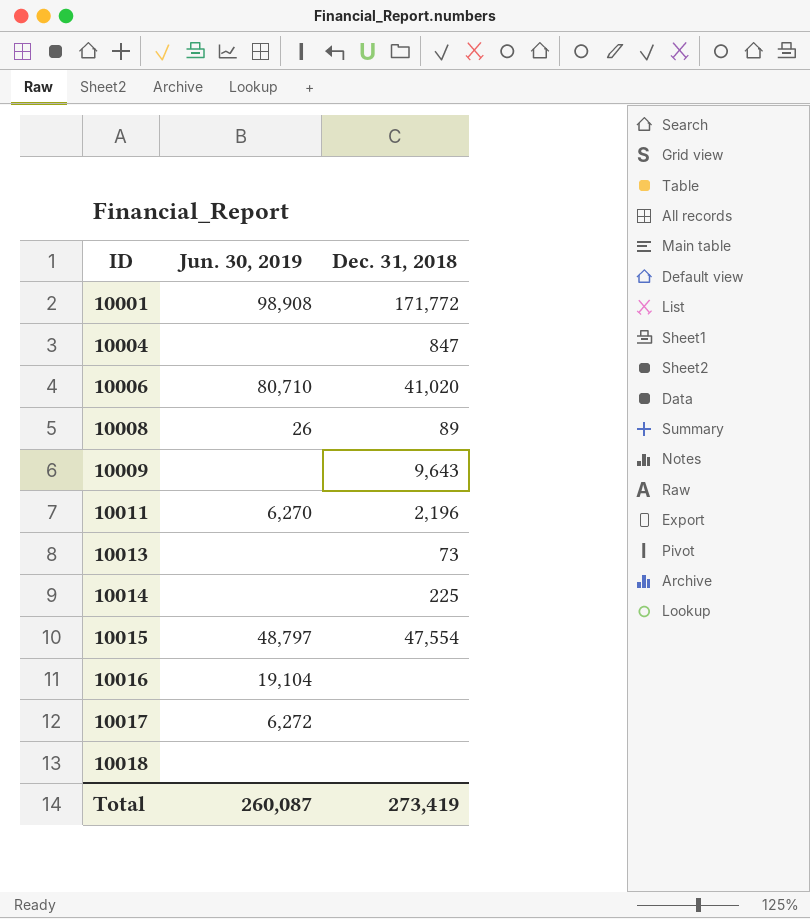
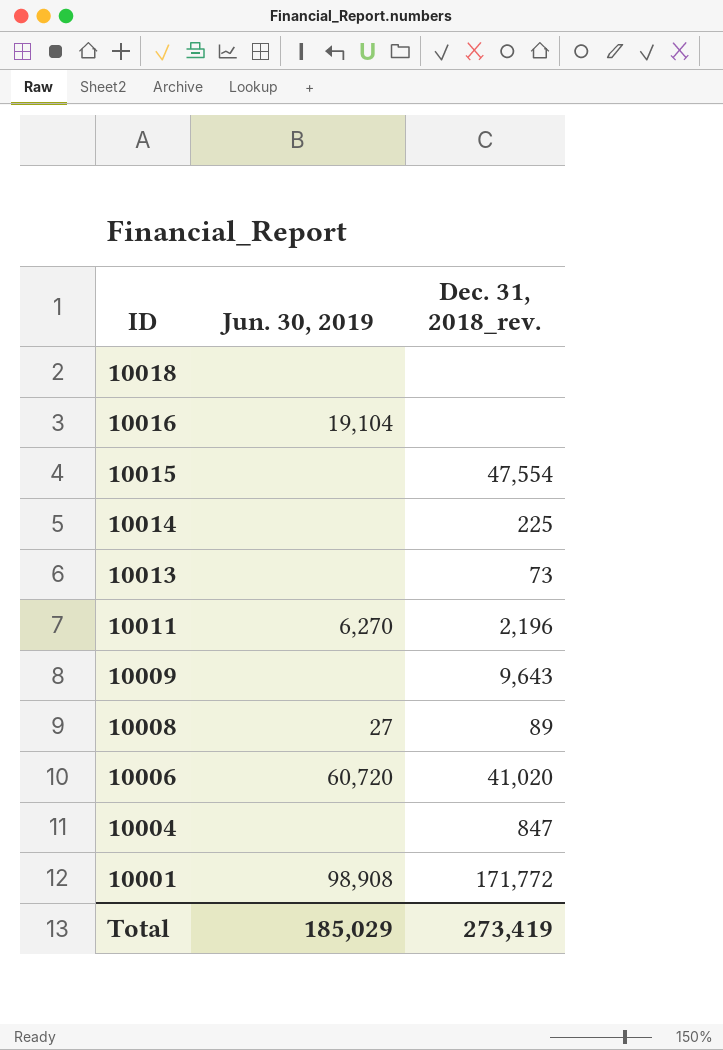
row order: ID ascending -> ID descending
column name: Dec. 31, 2018 -> Dec. 31, 2018_rev.
row 10017: 6,272 | none -> none
10015 | Jun. 30, 2019: 48,797 -> none
10008 | Jun. 30, 2019: 26 -> 27
10006 | Jun. 30, 2019: 80,710 -> 60,720
Total | Jun. 30, 2019: 260,087 -> 185,029

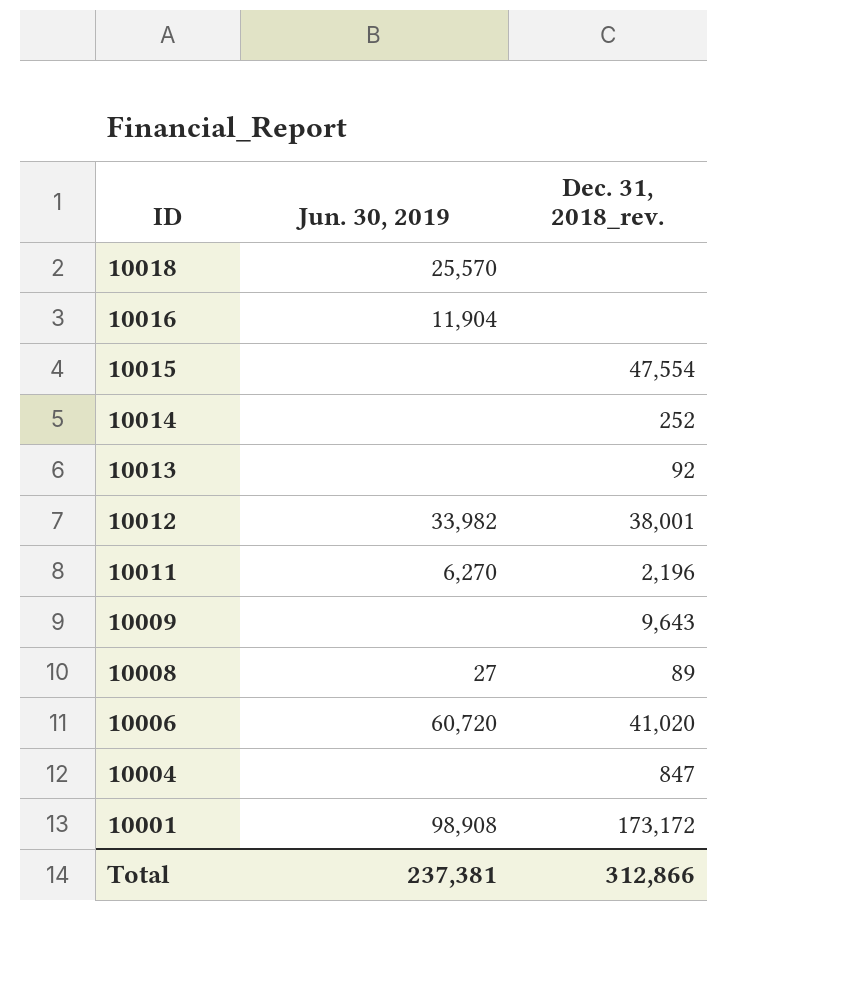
10018 | Jun. 30, 2019: none -> 25,570
10016 | Jun. 30, 2019: 19,104 -> 11,904
10014 | Dec. 31, 2018_rev.: 225 -> 252
10013 | Dec. 31, 2018_rev.: 73 -> 92
row 10012: none -> 33,982 | 38,001
10001 | Dec. 31, 2018_rev.: 171,772 -> 173,172
Total | Jun. 30, 2019: 185,029 -> 237,381
Total | Dec. 31, 2018_rev.: 273,419 -> 312,866

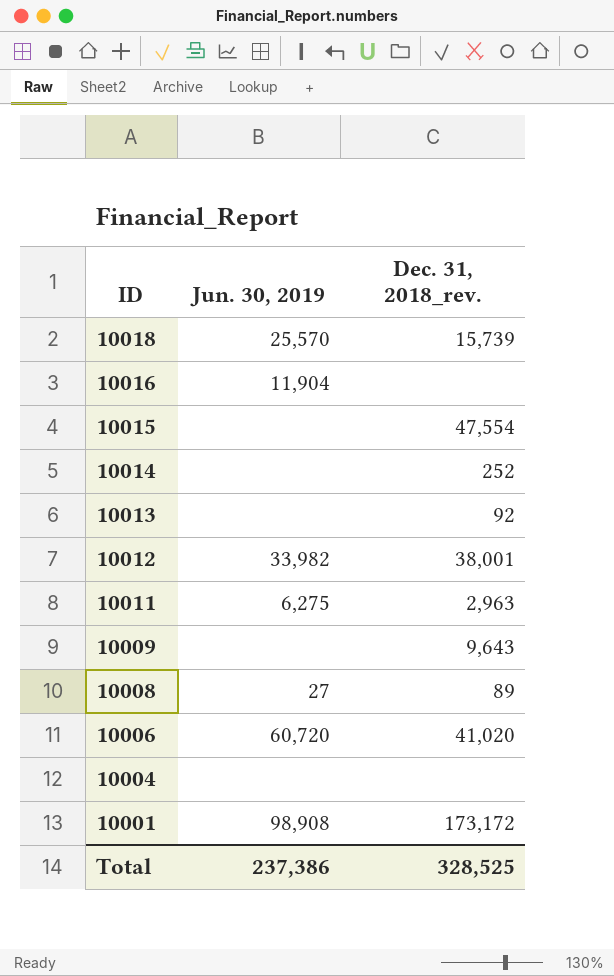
10018 | Dec. 31, 2018_rev.: none -> 15,739
10011 | Jun. 30, 2019: 6,270 -> 6,275
10011 | Dec. 31, 2018_rev.: 2,196 -> 2,963
10004 | Dec. 31, 2018_rev.: 847 -> none
Total | Jun. 30, 2019: 237,381 -> 237,386
Total | Dec. 31, 2018_rev.: 312,866 -> 328,525

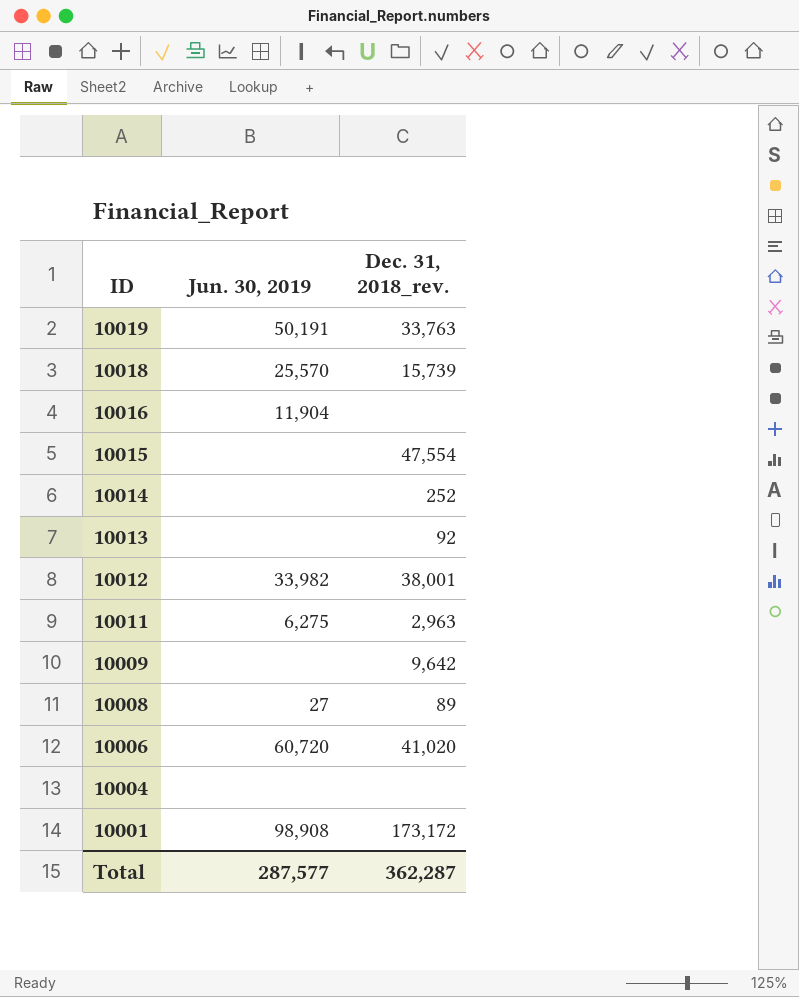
row 10019: none -> 50,191 | 33,763
10009 | Dec. 31, 2018_rev.: 9,643 -> 9,642
Total | Jun. 30, 2019: 237,386 -> 287,577
Total | Dec. 31, 2018_rev.: 328,525 -> 362,287

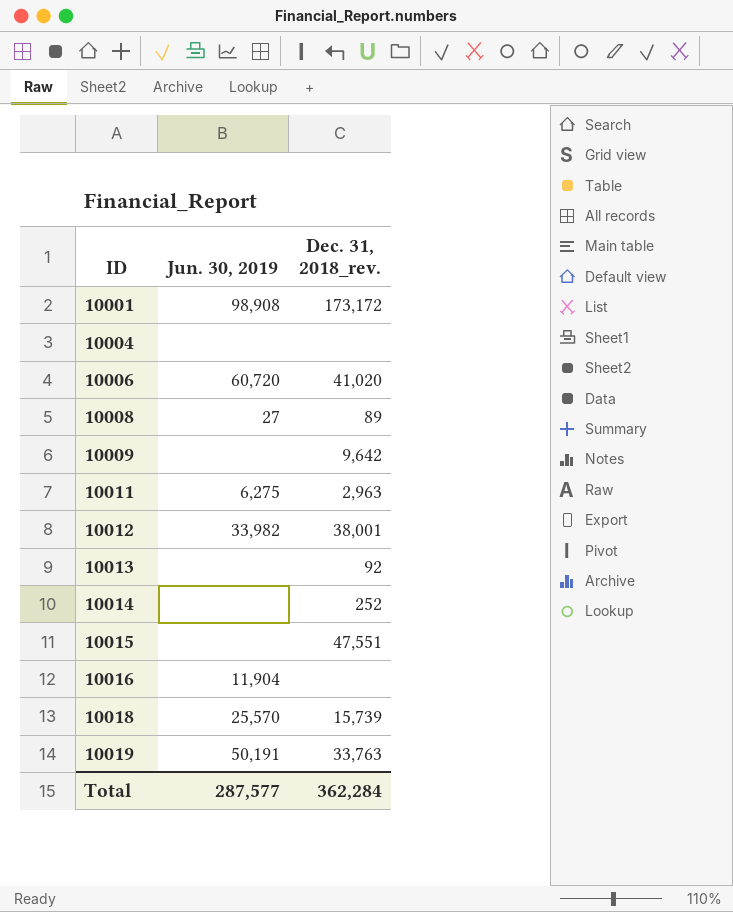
row order: ID descending -> ID ascending
10015 | Dec. 31, 2018_rev.: 47,554 -> 47,551
Total | Dec. 31, 2018_rev.: 362,287 -> 362,284

